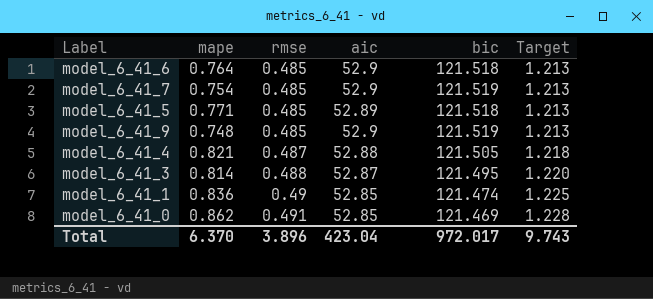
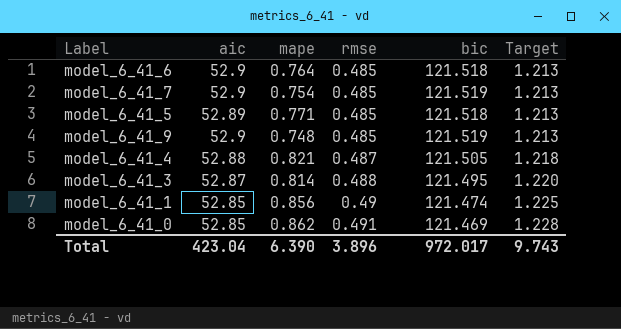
column aic | position: 4 -> 2
model_6_41_1 | mape: 0.836 -> 0.856
Total | mape: 6.370 -> 6.390

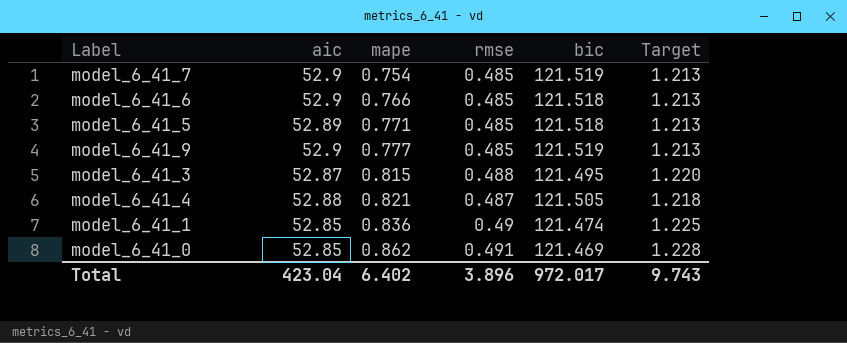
row order: rmse ascending -> mape ascending
model_6_41_6 | mape: 0.764 -> 0.766
model_6_41_9 | mape: 0.748 -> 0.777
model_6_41_3 | mape: 0.814 -> 0.815
model_6_41_1 | mape: 0.856 -> 0.836
Total | mape: 6.390 -> 6.402

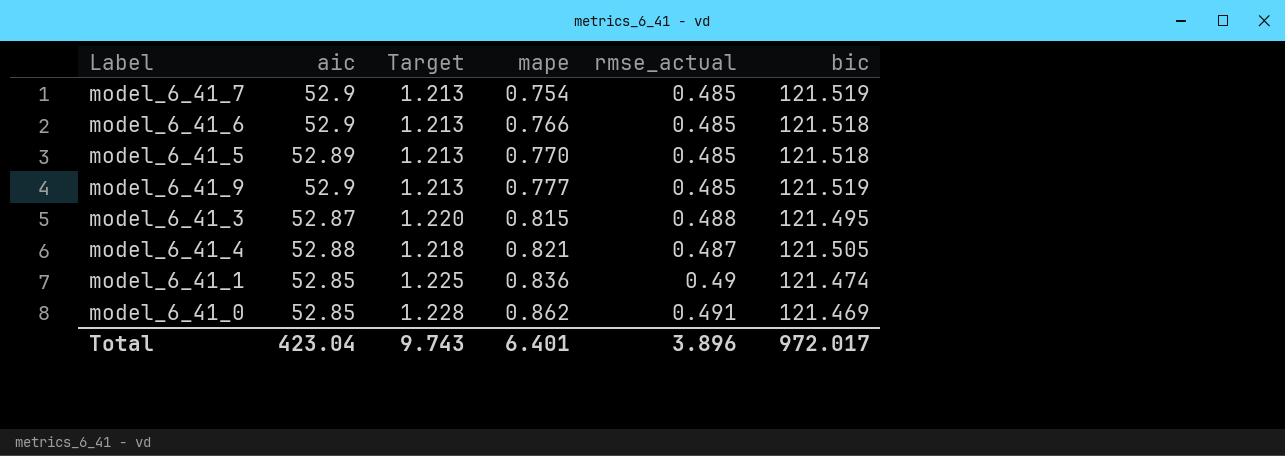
column Target | position: 6 -> 3
column name: rmse -> rmse_actual
model_6_41_5 | mape: 0.771 -> 0.770
Total | mape: 6.402 -> 6.401

